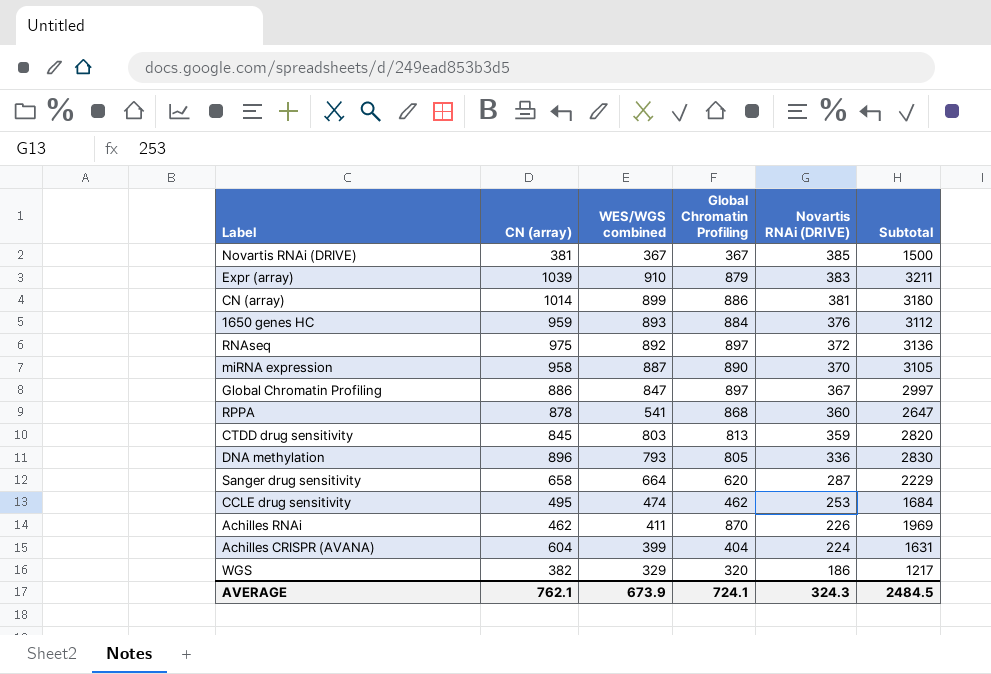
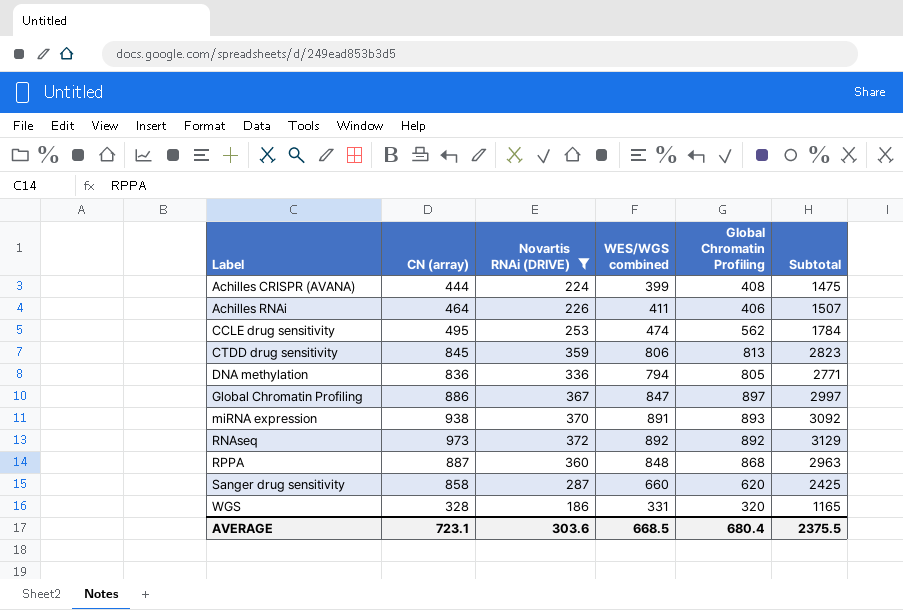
filter: none -> Novartis RNAi (DRIVE) <= 372
row order: Novartis RNAi (DRIVE) descending -> Label ascending
column Novartis RNAi (DRIVE) | position: 5 -> 3
Achilles CRISPR (AVANA) | CN (array): 604 -> 444
Achilles CRISPR (AVANA) | Global Chromatin Profiling: 404 -> 408
Achilles CRISPR (AVANA) | Subtotal: 1631 -> 1475
Achilles RNAi | CN (array): 462 -> 464
Achilles RNAi | Global Chromatin Profiling: 870 -> 406
Achilles RNAi | Subtotal: 1969 -> 1507
CCLE drug sensitivity | Global Chromatin Profiling: 462 -> 562
CCLE drug sensitivity | Subtotal: 1684 -> 1784
CTDD drug sensitivity | WES/WGS combined: 803 -> 806
CTDD drug sensitivity | Subtotal: 2820 -> 2823
DNA methylation | CN (array): 896 -> 836
DNA methylation | WES/WGS combined: 793 -> 794
DNA methylation | Subtotal: 2830 -> 2771
miRNA expression | CN (array): 958 -> 938
miRNA expression | WES/WGS combined: 887 -> 891
miRNA expression | Global Chromatin Profiling: 890 -> 893
miRNA expression | Subtotal: 3105 -> 3092
RNAseq | CN (array): 975 -> 973
RNAseq | Global Chromatin Profiling: 897 -> 892
RNAseq | Subtotal: 3136 -> 3129
RPPA | CN (array): 878 -> 887
RPPA | WES/WGS combined: 541 -> 848
RPPA | Subtotal: 2647 -> 2963
Sanger drug sensitivity | CN (array): 658 -> 858
Sanger drug sensitivity | WES/WGS combined: 664 -> 660
Sanger drug sensitivity | Subtotal: 2229 -> 2425
WGS | CN (array): 382 -> 328
WGS | WES/WGS combined: 329 -> 331
WGS | Subtotal: 1217 -> 1165
AVERAGE | CN (array): 762.1 -> 723.1
AVERAGE | Novartis RNAi (DRIVE): 324.3 -> 303.6
AVERAGE | WES/WGS combined: 673.9 -> 668.5
AVERAGE | Global Chromatin Profiling: 724.1 -> 680.4
AVERAGE | Subtotal: 2484.5 -> 2375.5

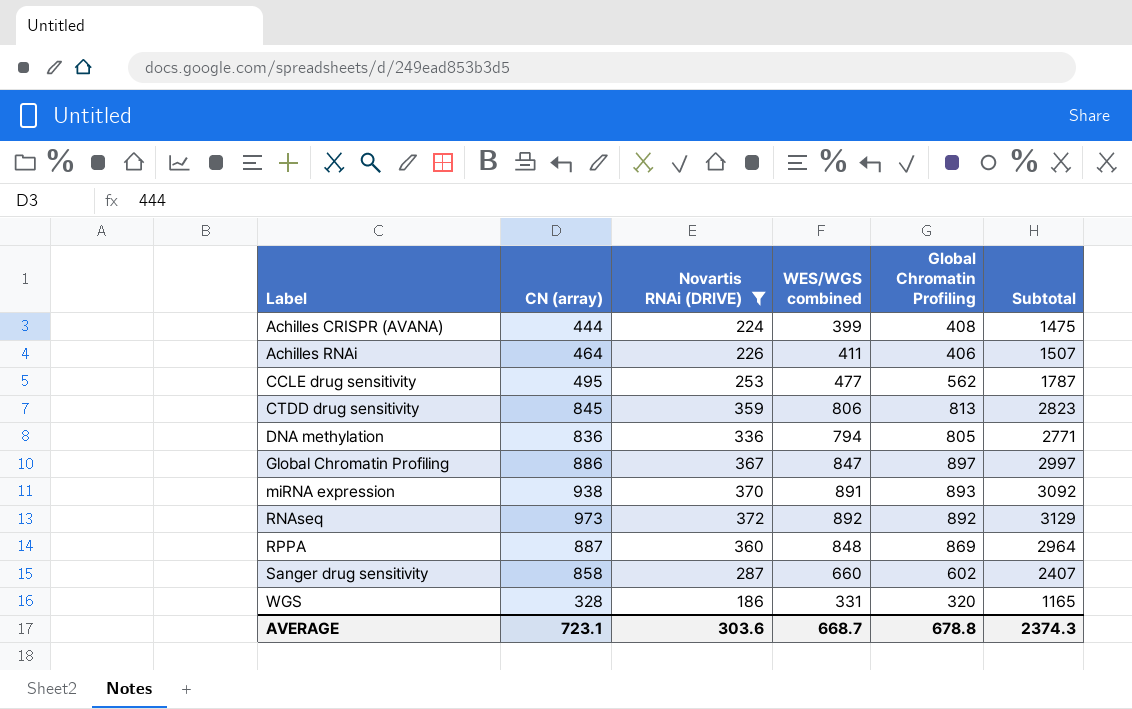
CCLE drug sensitivity | WES/WGS combined: 474 -> 477
CCLE drug sensitivity | Subtotal: 1784 -> 1787
RPPA | Global Chromatin Profiling: 868 -> 869
RPPA | Subtotal: 2963 -> 2964
Sanger drug sensitivity | Global Chromatin Profiling: 620 -> 602
Sanger drug sensitivity | Subtotal: 2425 -> 2407
AVERAGE | WES/WGS combined: 668.5 -> 668.7
AVERAGE | Global Chromatin Profiling: 680.4 -> 678.8
AVERAGE | Subtotal: 2375.5 -> 2374.3

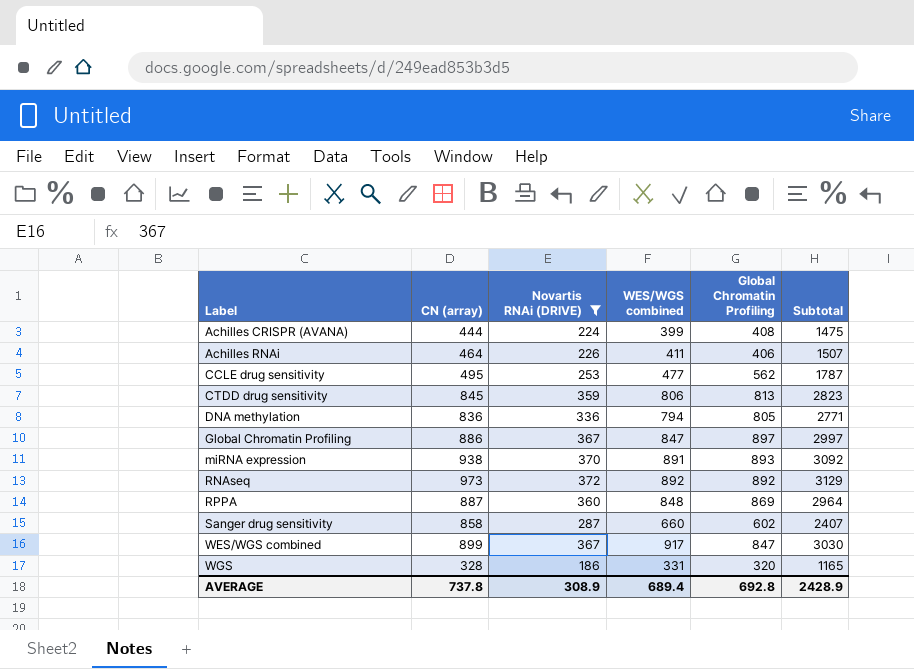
row WES/WGS combined: none -> 899 | 367 | 917 | 847 | 3030
AVERAGE | CN (array): 723.1 -> 737.8
AVERAGE | Novartis RNAi (DRIVE): 303.6 -> 308.9
AVERAGE | WES/WGS combined: 668.7 -> 689.4
AVERAGE | Global Chromatin Profiling: 678.8 -> 692.8
AVERAGE | Subtotal: 2374.3 -> 2428.9

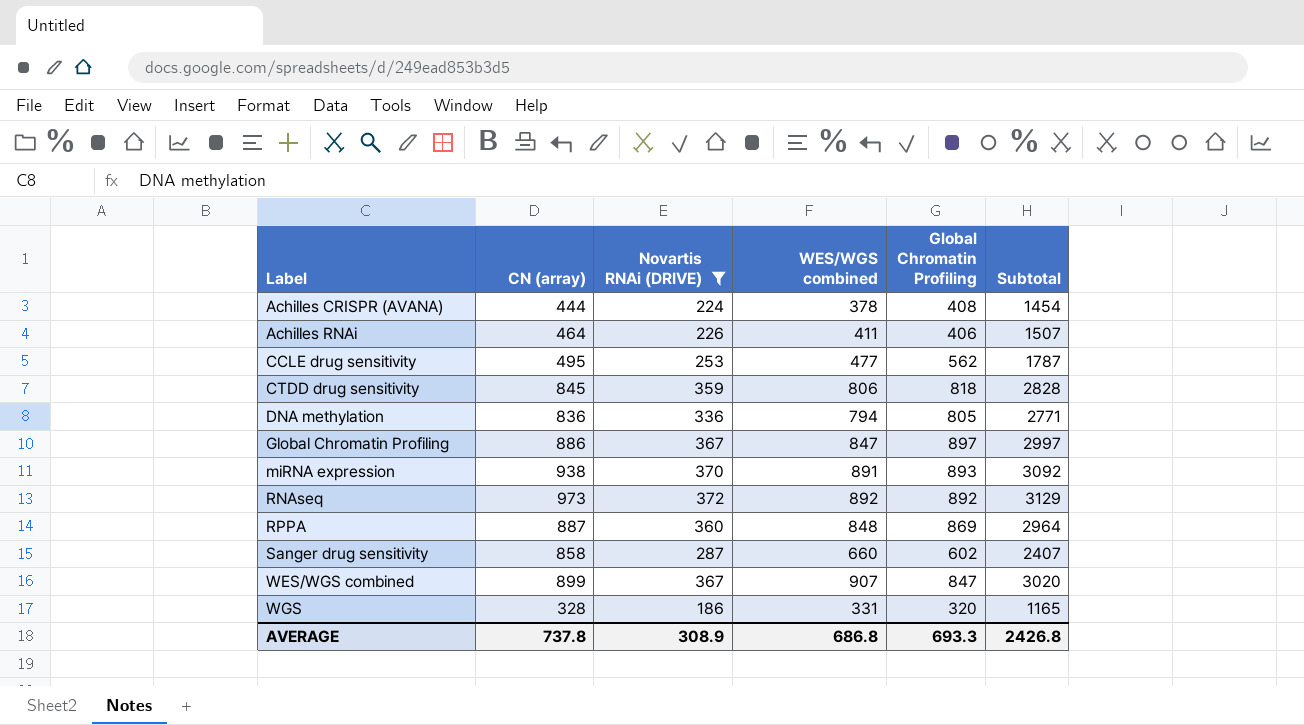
Achilles CRISPR (AVANA) | WES/WGS combined: 399 -> 378
Achilles CRISPR (AVANA) | Subtotal: 1475 -> 1454
CTDD drug sensitivity | Global Chromatin Profiling: 813 -> 818
CTDD drug sensitivity | Subtotal: 2823 -> 2828
WES/WGS combined | WES/WGS combined: 917 -> 907
WES/WGS combined | Subtotal: 3030 -> 3020
AVERAGE | WES/WGS combined: 689.4 -> 686.8
AVERAGE | Global Chromatin Profiling: 692.8 -> 693.3
AVERAGE | Subtotal: 2428.9 -> 2426.8

